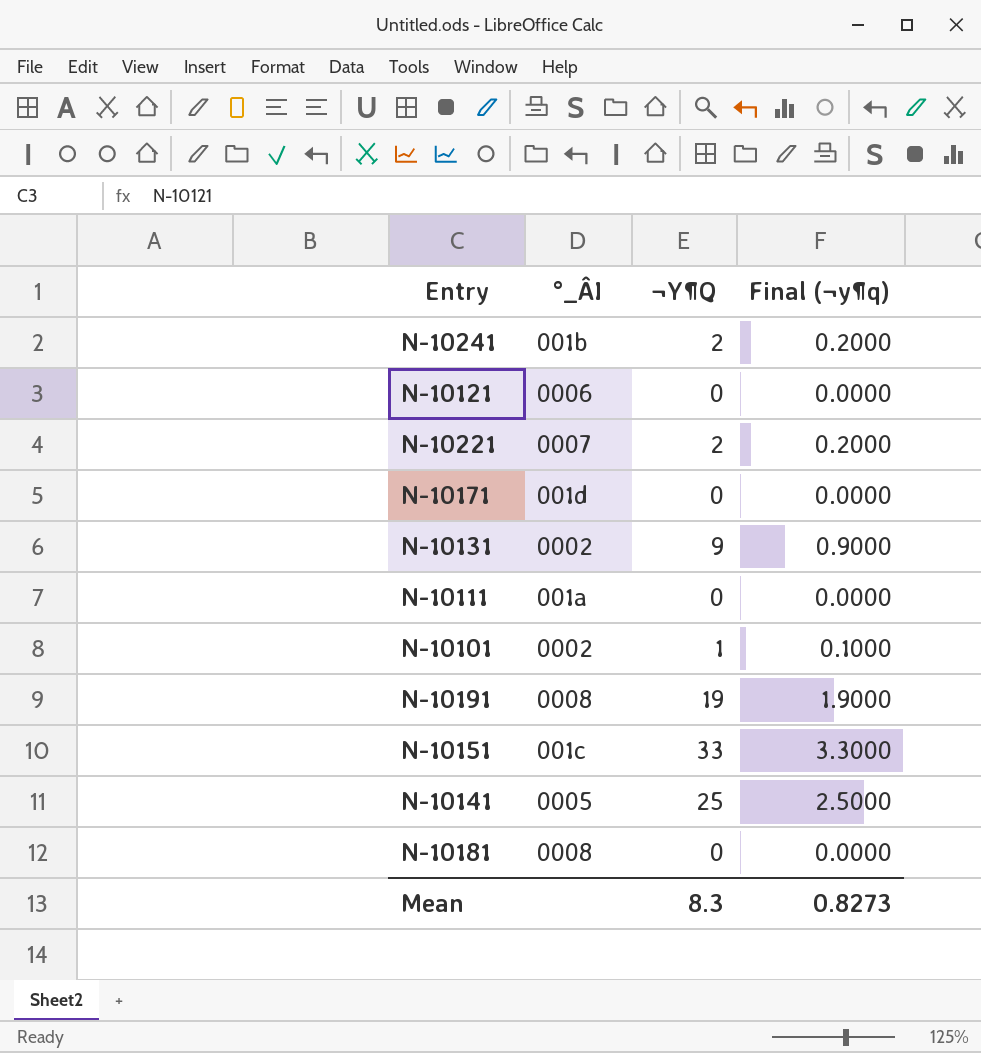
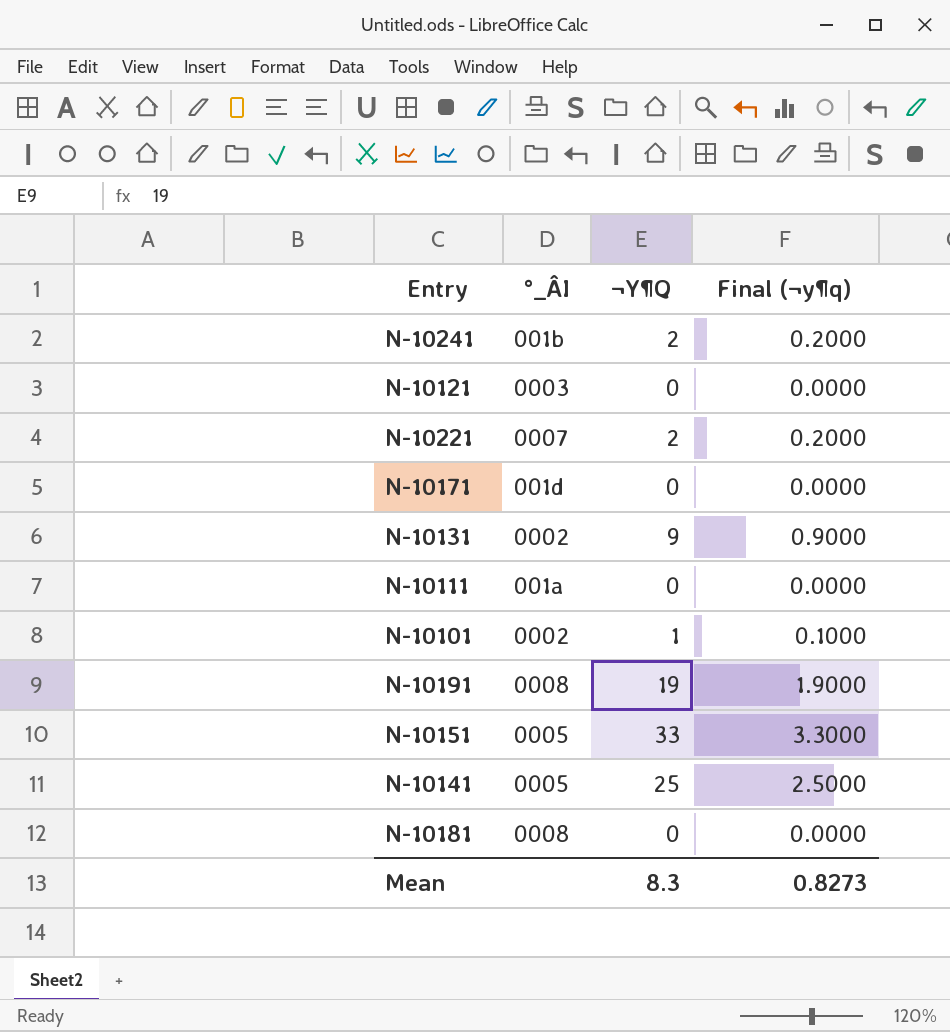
N-10121 | °_ÂI: 0006 -> 0003
N-10151 | °_ÂI: 001c -> 0005

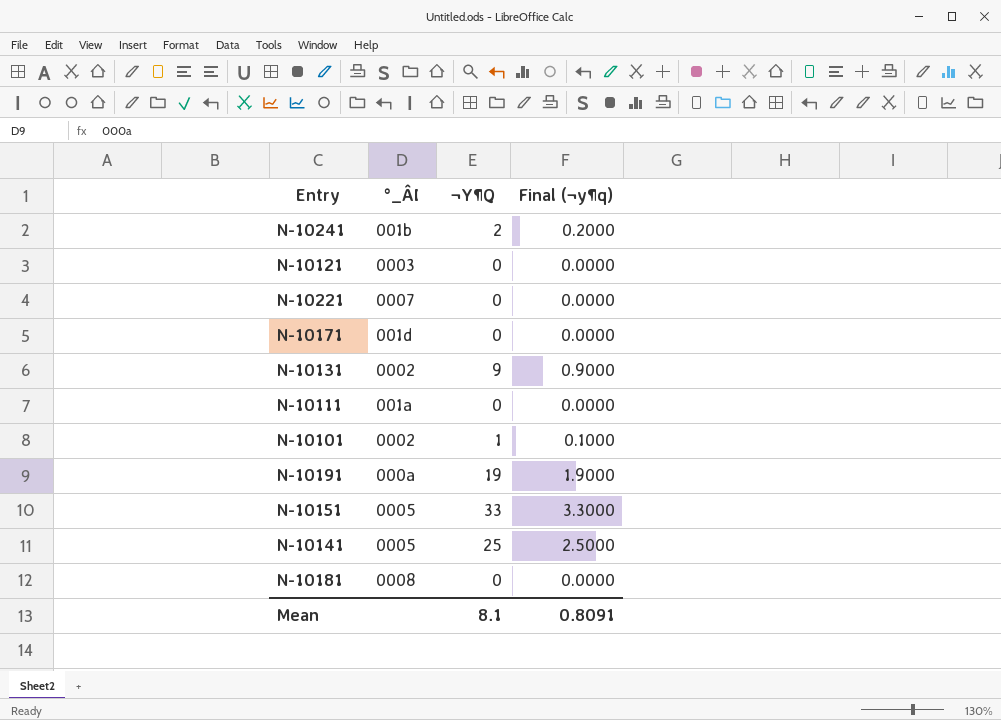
N-10221 | ¬Y¶Q: 2 -> 0
N-10221 | Final (¬y¶q): 0.2000 -> 0.0000
N-10191 | °_ÂI: 0008 -> 000a
Mean | ¬Y¶Q: 8.3 -> 8.1
Mean | Final (¬y¶q): 0.8273 -> 0.8091

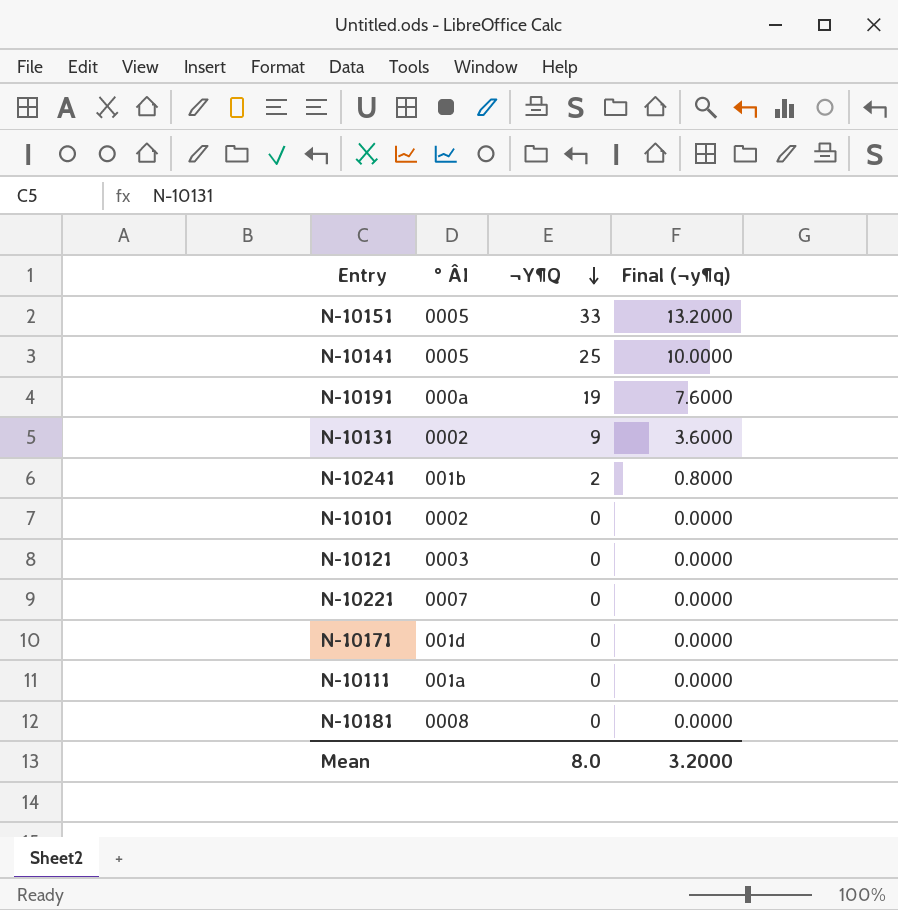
row order: none -> ¬Y¶Q descending
column name: °_ÂI -> ° ÂI
column Final (¬y¶q) | formula: [¬Y¶Q] * 0.1 -> [¬Y¶Q] * 0.4
N-10101 | ¬Y¶Q: 1 -> 0
Mean | ¬Y¶Q: 8.1 -> 8.0
Mean | Final (¬y¶q): 0.8091 -> 3.2000

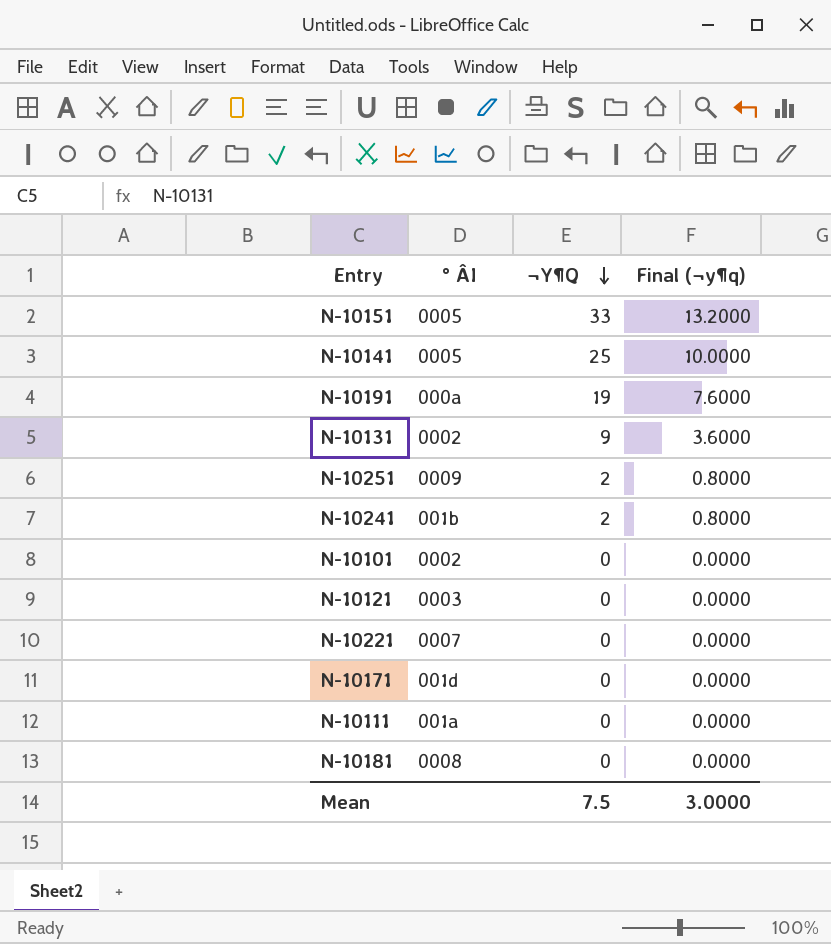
row N-10251: none -> 0009 | 2 | 0.8000
Mean | ¬Y¶Q: 8.0 -> 7.5
Mean | Final (¬y¶q): 3.2000 -> 3.0000

